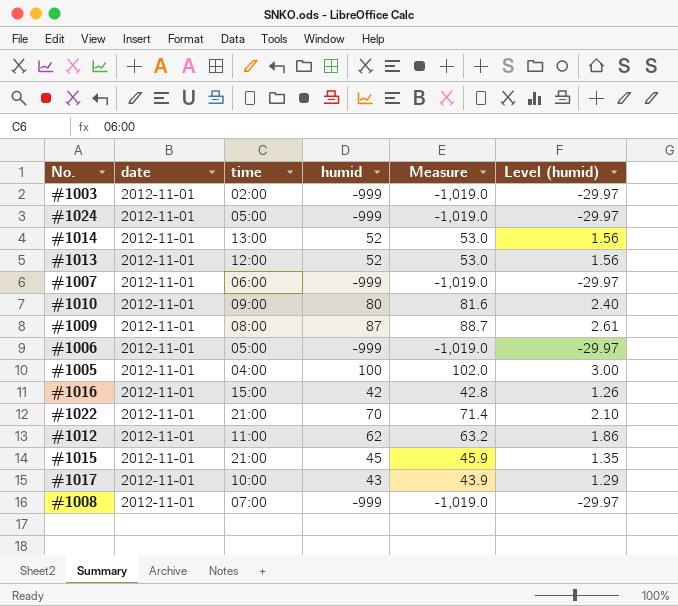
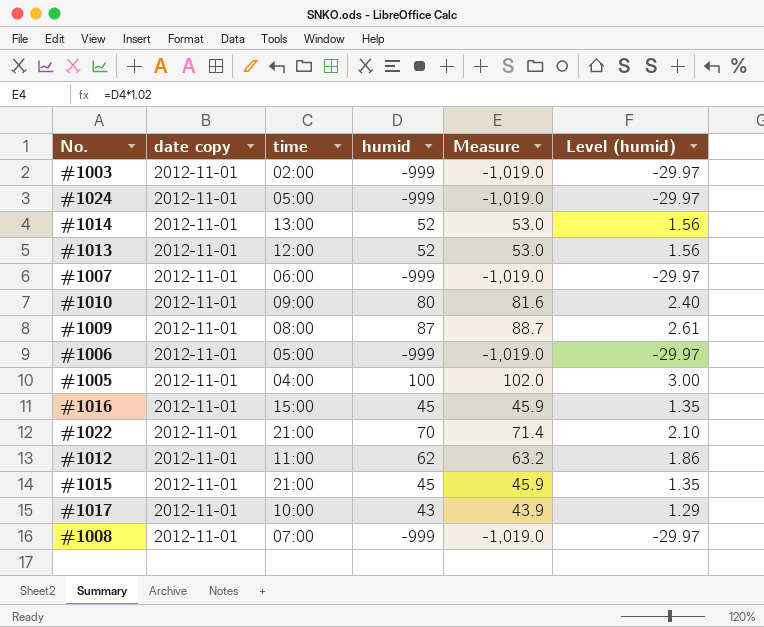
column name: date -> date copy
#1016 | humid: 42 -> 45
#1016 | Measure: 42.8 -> 45.9
#1016 | Level (humid): 1.26 -> 1.35

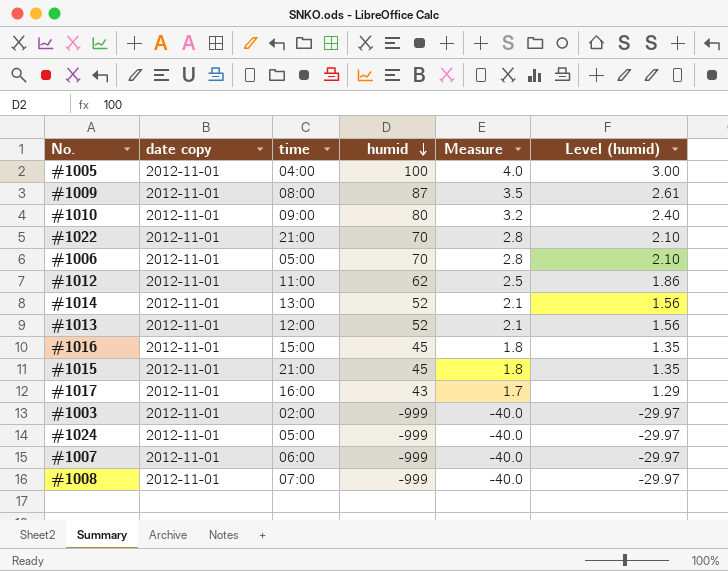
row order: none -> humid descending
column Measure | formula: [humid] * 1.02 -> [humid] * 0.04
#1006 | humid: -999 -> 70
#1006 | Level (humid): -29.97 -> 2.10
#1017 | time: 10:00 -> 16:00

